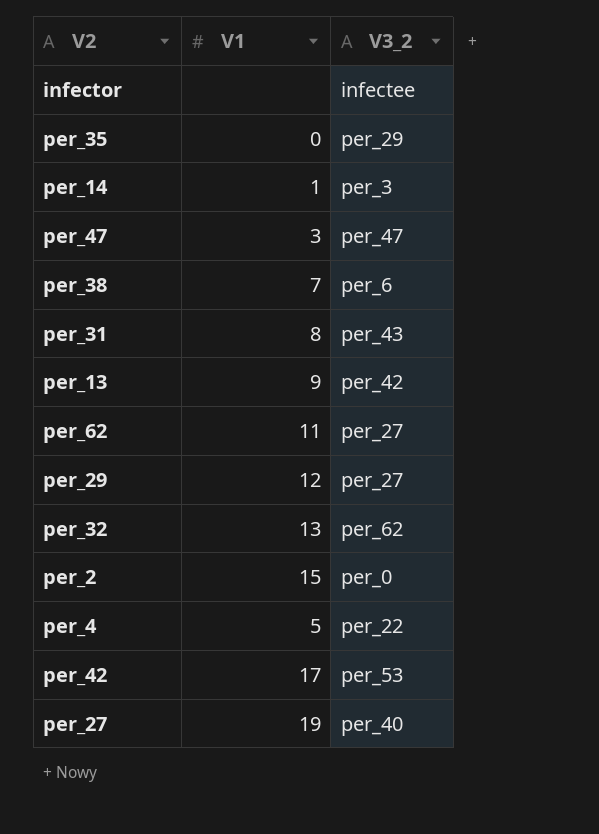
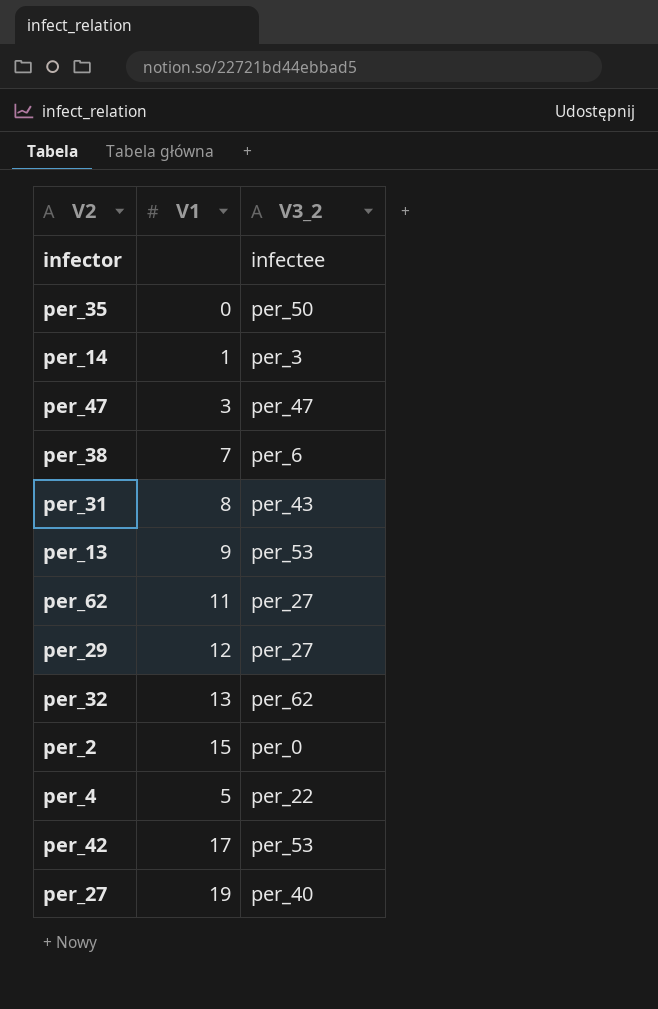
per_35 | V3_2: per_29 -> per_50
per_13 | V3_2: per_42 -> per_53

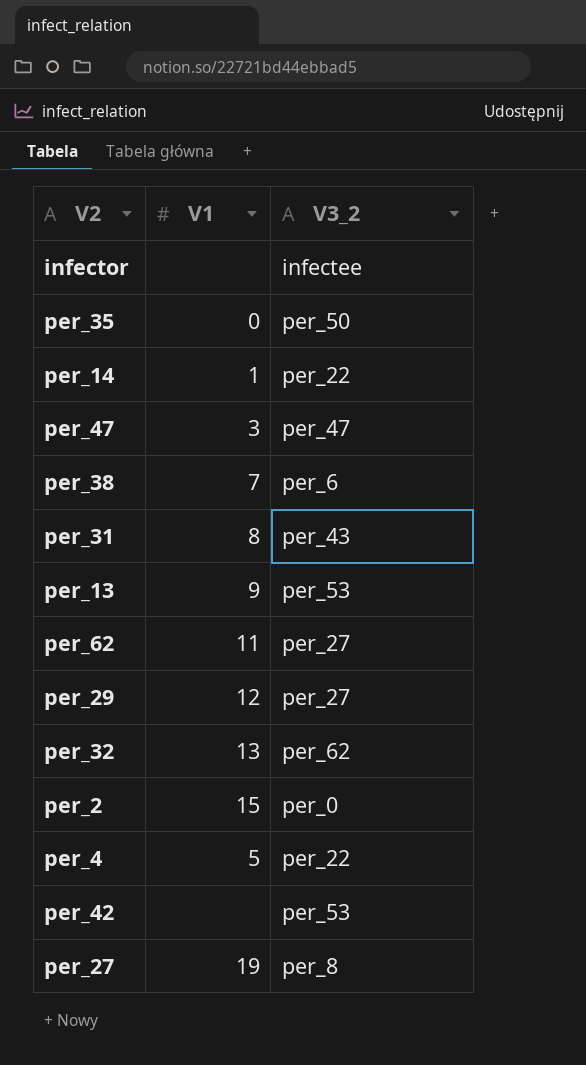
per_14 | V3_2: per_3 -> per_22
per_42 | V1: 17 -> none
per_27 | V3_2: per_40 -> per_8

